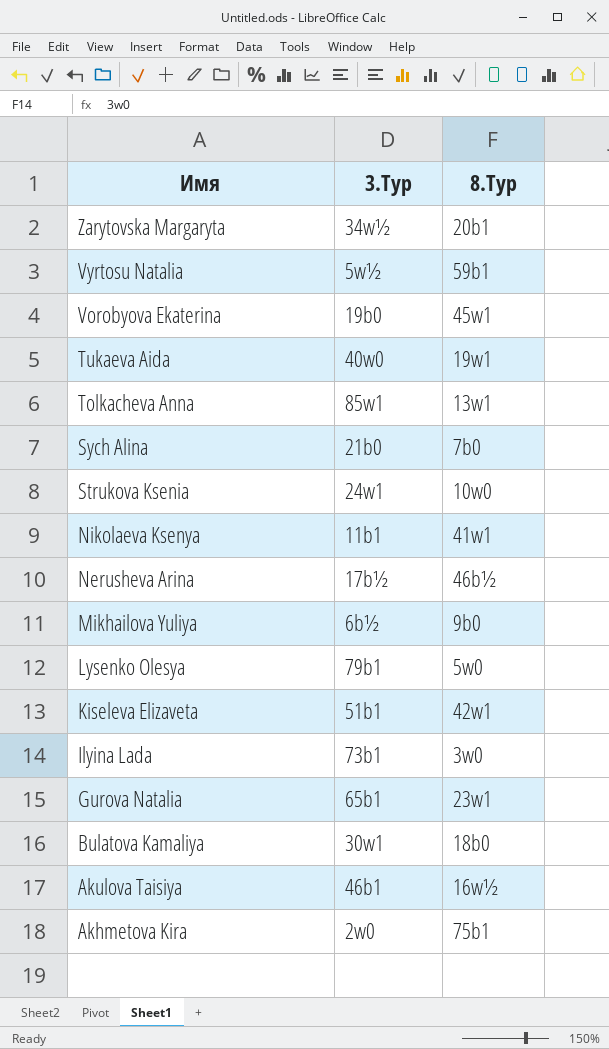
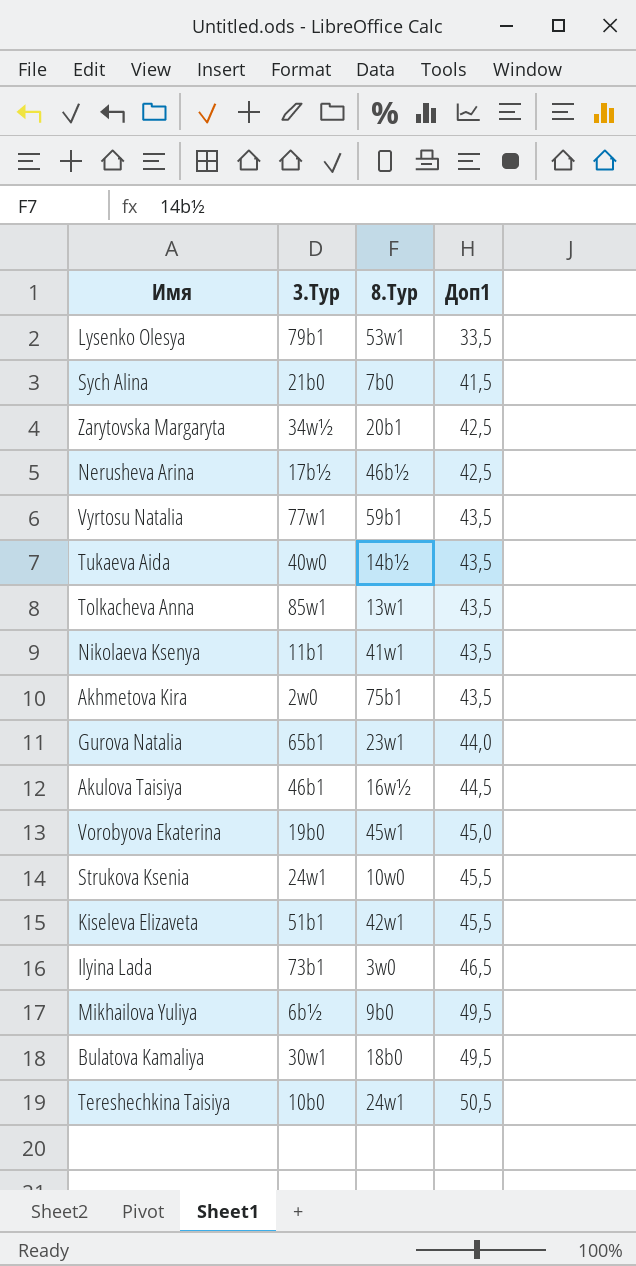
row order: Имя descending -> Доп1 ascending
column Доп1 | position: none -> 4
Lysenko Olesya | 8.Тур: 5w0 -> 53w1
Vyrtosu Natalia | 3.Тур: 5w½ -> 77w1
Tukaeva Aida | 8.Тур: 19w1 -> 14b½
row Tereshechkina Taisiya: none -> 10b0 | 24w1 | 50,5

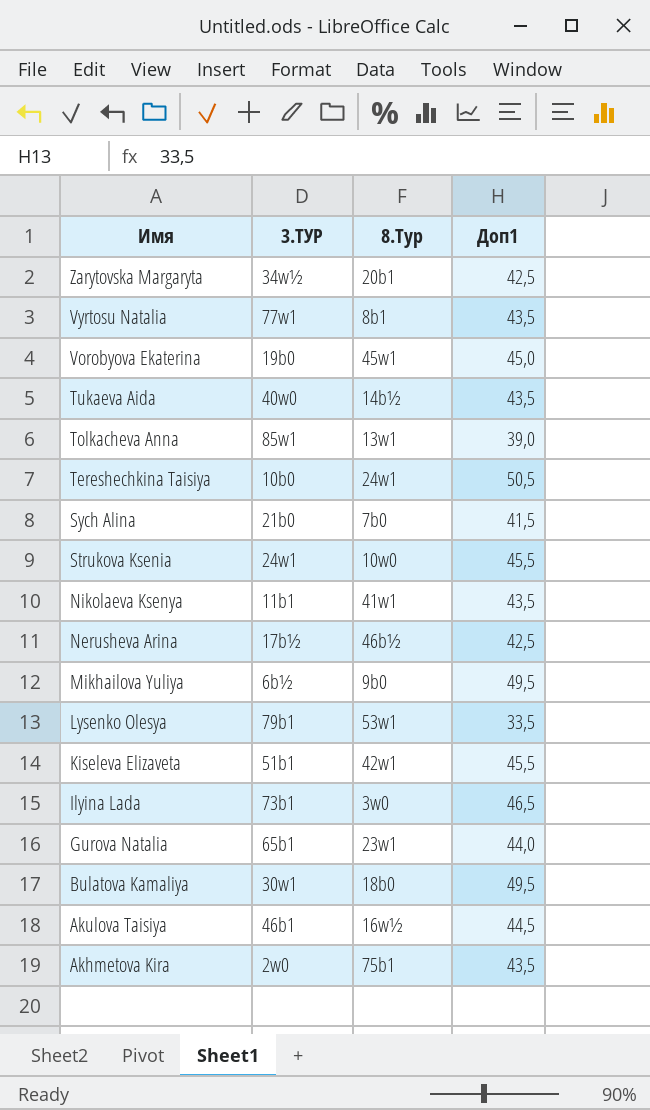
row order: Доп1 ascending -> Имя descending
column name: 3.Тур -> 3.ТУР
Vyrtosu Natalia | 8.Тур: 59b1 -> 8b1
Tolkacheva Anna | Доп1: 43,5 -> 39,0

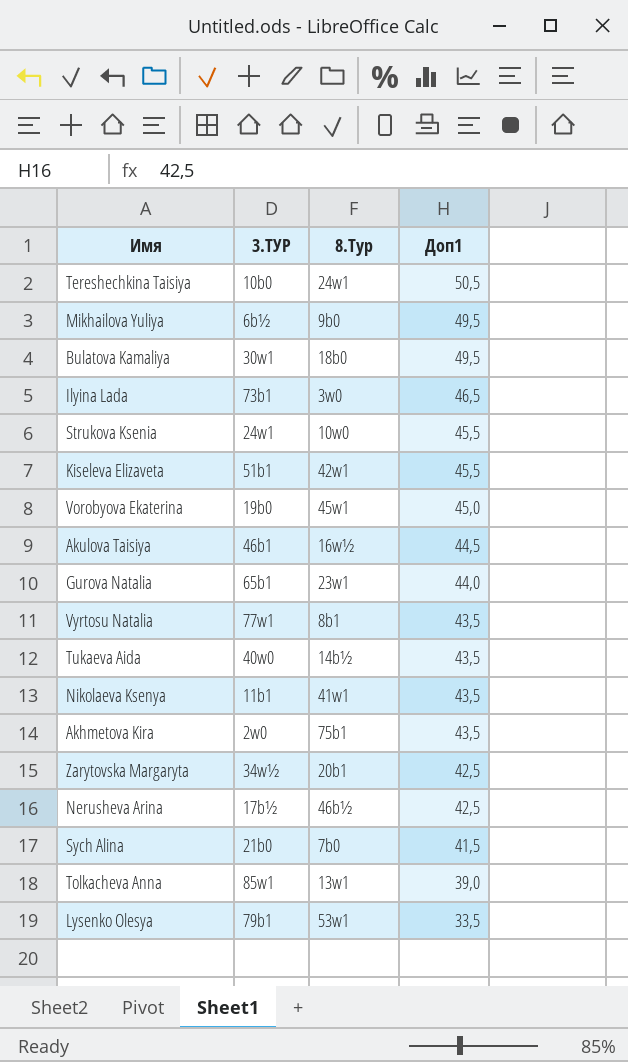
row order: Имя descending -> Доп1 descending

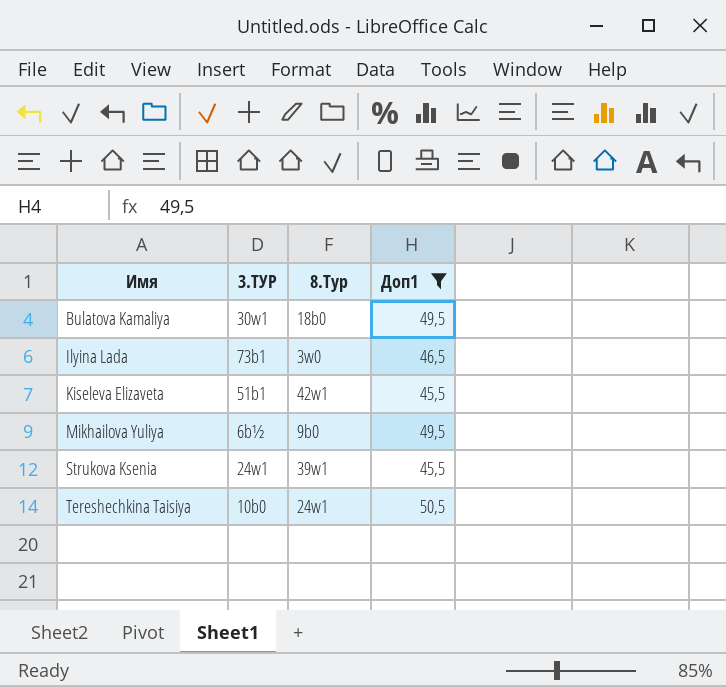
filter: none -> Доп1 >= 45,5
row order: Доп1 descending -> Имя ascending
Strukova Ksenia | 8.Тур: 10w0 -> 39w1

